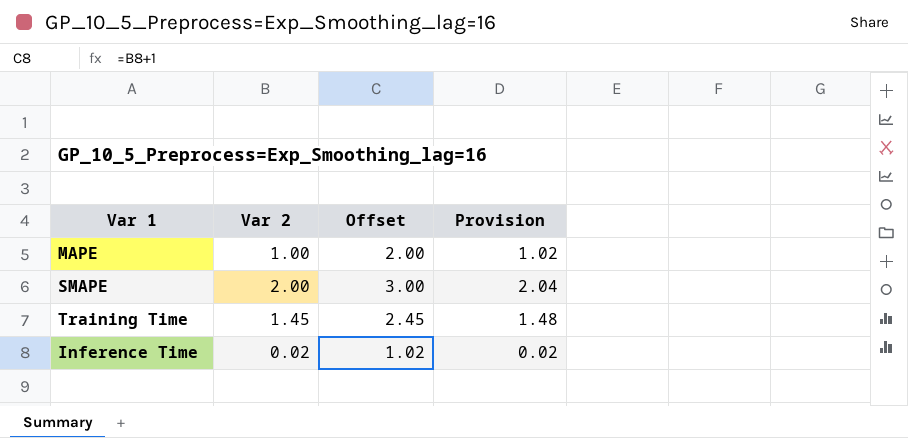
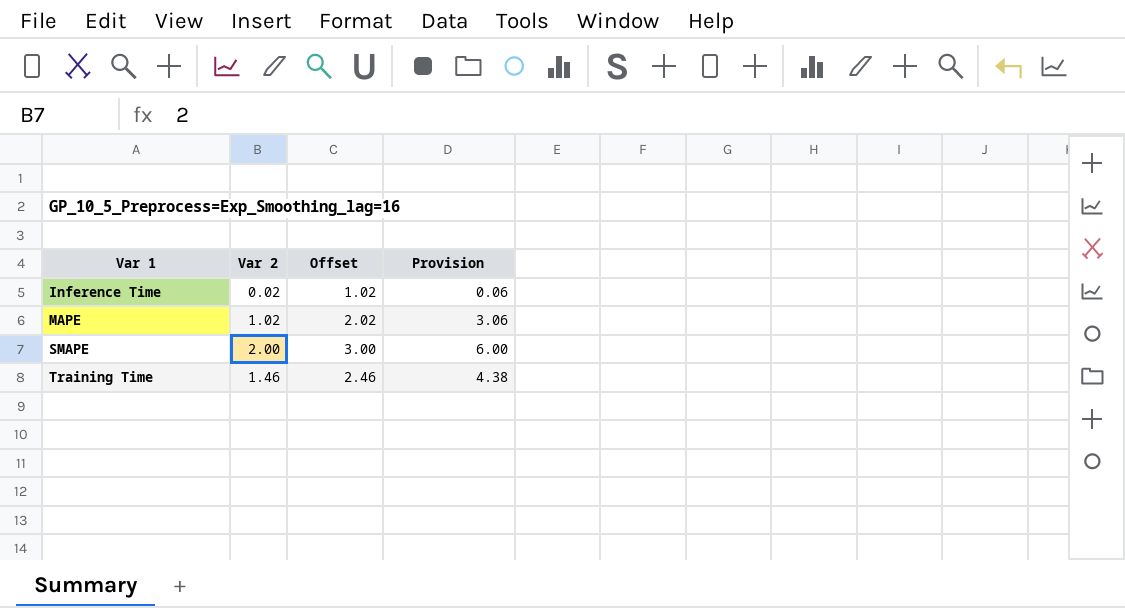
row order: none -> Var 1 ascending
column Provision | formula: [Var 2] * 1.02 -> [Var 2] * 3
MAPE | Var 2: 1.00 -> 1.02
MAPE | Offset: 2.00 -> 2.02
Training Time | Var 2: 1.45 -> 1.46
Training Time | Offset: 2.45 -> 2.46

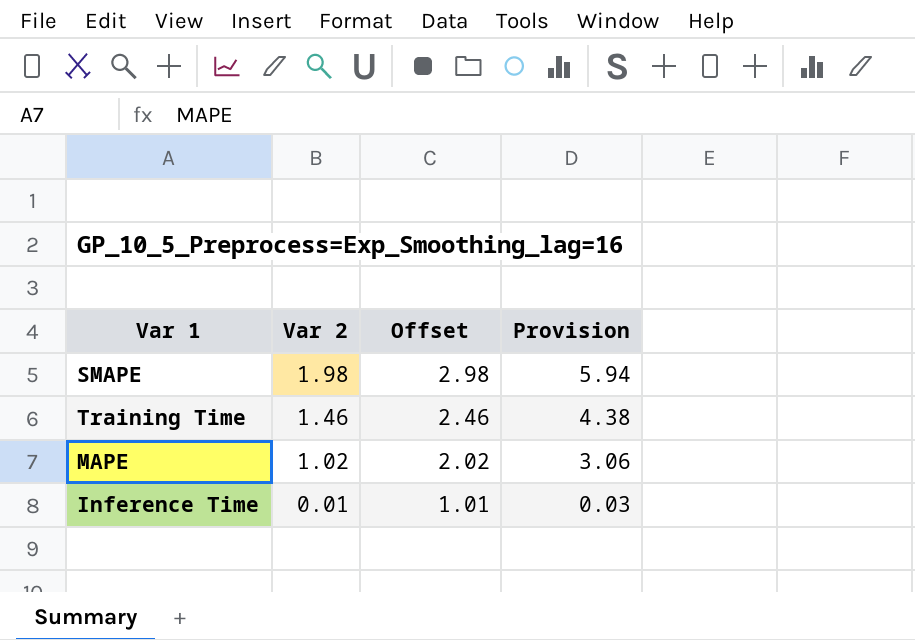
row order: Var 1 ascending -> Var 2 descending
SMAPE | Var 2: 2.00 -> 1.98
SMAPE | Offset: 3.00 -> 2.98
SMAPE | Provision: 6.00 -> 5.94
Inference Time | Var 2: 0.02 -> 0.01
Inference Time | Offset: 1.02 -> 1.01
Inference Time | Provision: 0.06 -> 0.03

